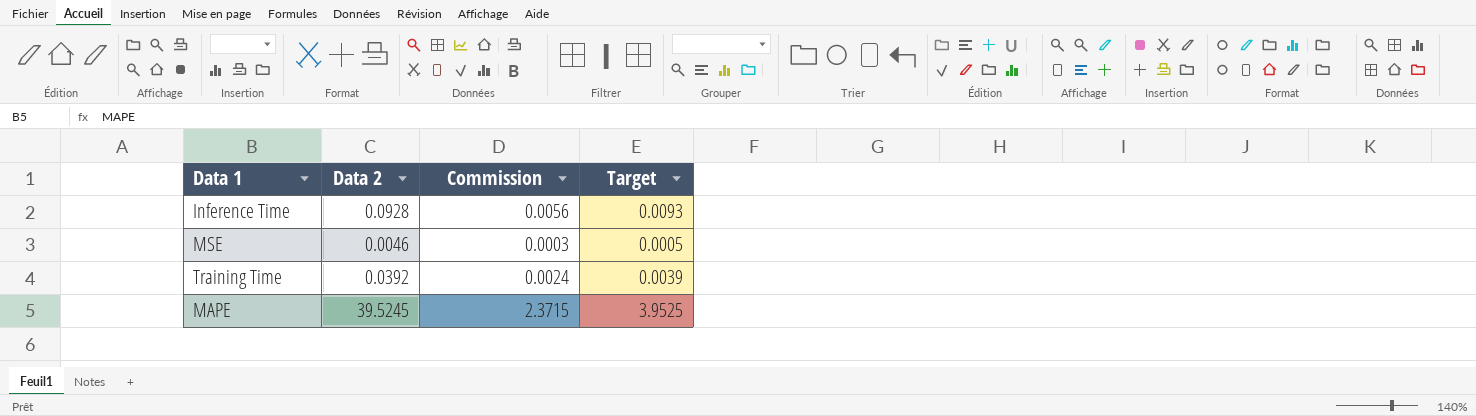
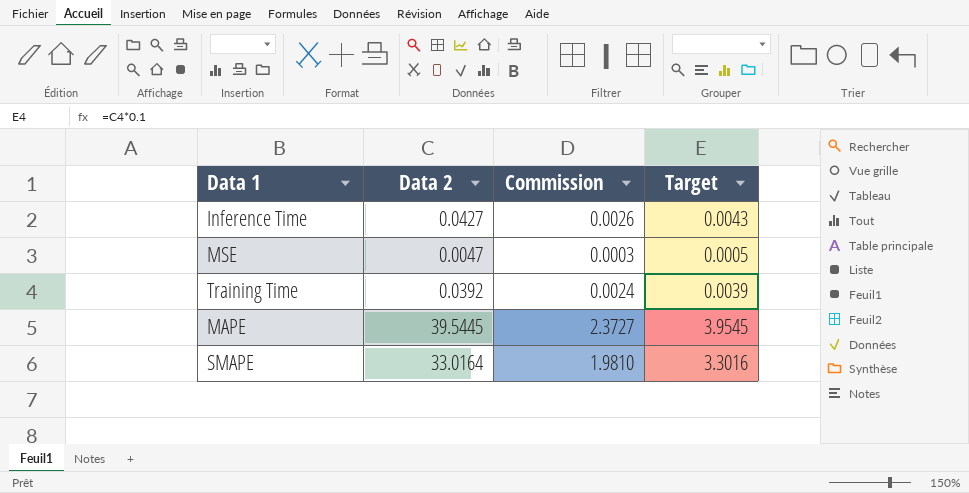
Inference Time | Data 2: 0.0928 -> 0.0427
Inference Time | Commission: 0.0056 -> 0.0026
Inference Time | Target: 0.0093 -> 0.0043
MSE | Data 2: 0.0046 -> 0.0047
MAPE | Data 2: 39.5245 -> 39.5445
MAPE | Commission: 2.3715 -> 2.3727
MAPE | Target: 3.9525 -> 3.9545
row SMAPE: none -> 33.0164 | 1.9810 | 3.3016

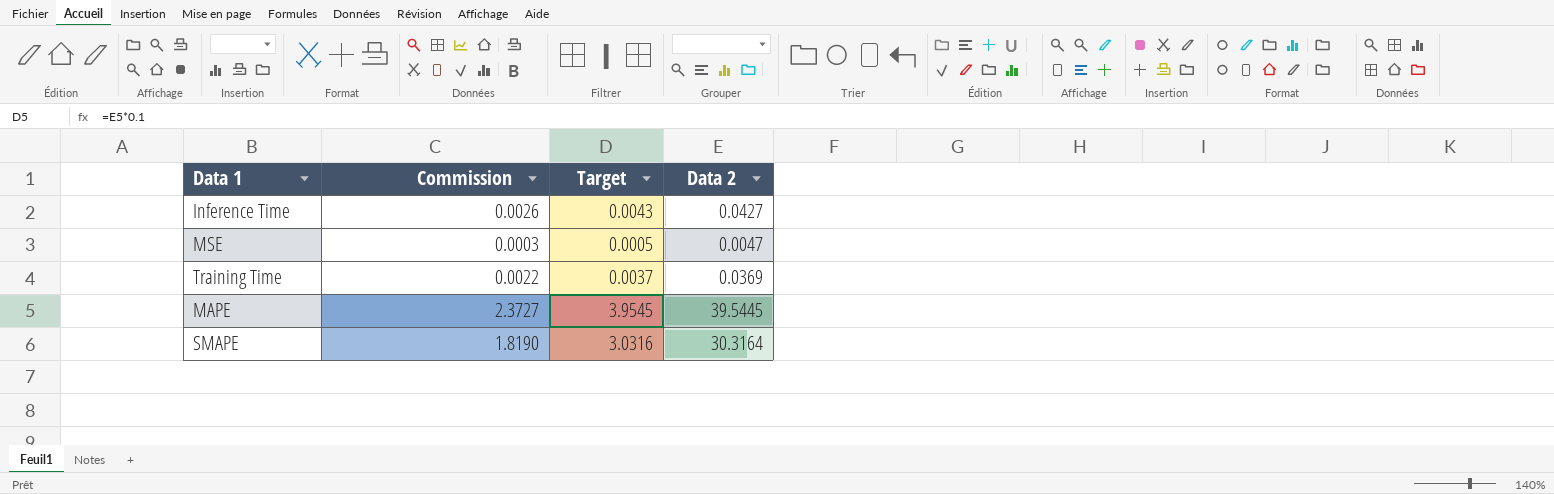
column Data 2 | position: 2 -> 4
Training Time | Commission: 0.0024 -> 0.0022
Training Time | Target: 0.0039 -> 0.0037
Training Time | Data 2: 0.0392 -> 0.0369
SMAPE | Commission: 1.9810 -> 1.8190
SMAPE | Target: 3.3016 -> 3.0316
SMAPE | Data 2: 33.0164 -> 30.3164

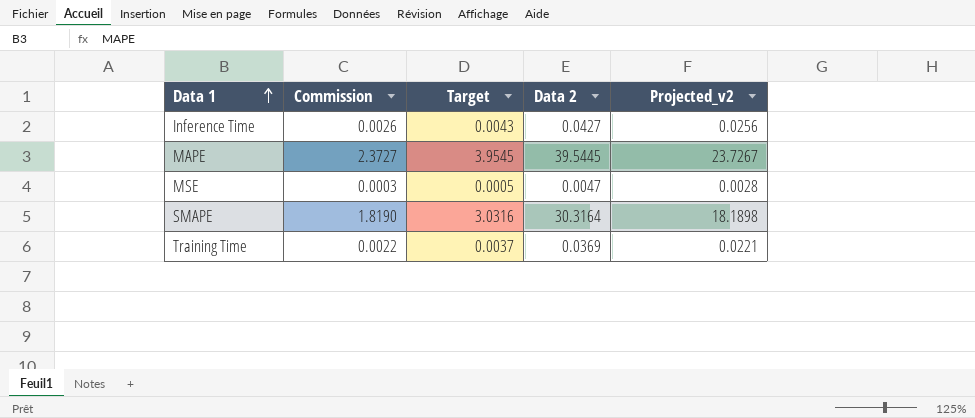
row order: none -> Data 1 ascending
column Projected_v2 | formula: none -> [Data 2] * 0.6

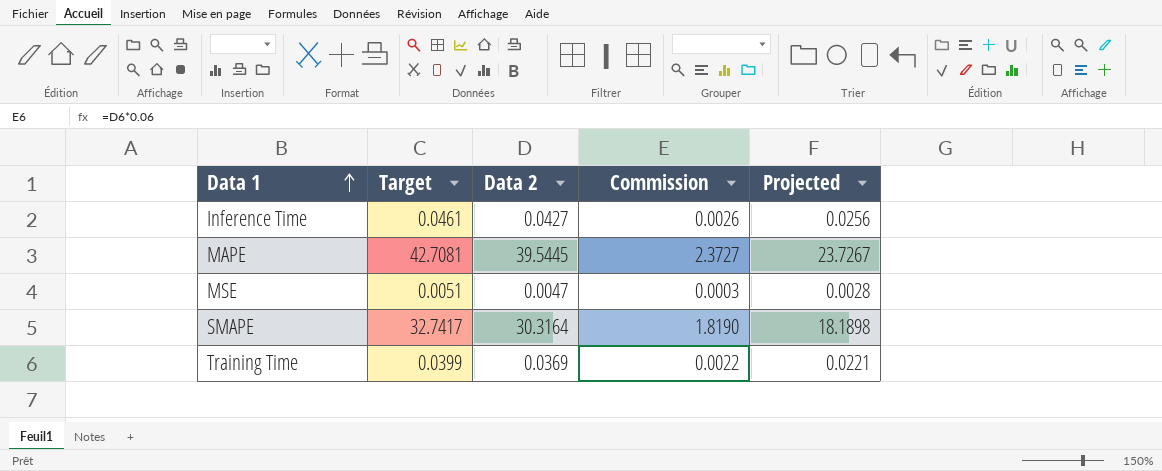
column Target | formula: [Data 2] * 0.1 -> [Data 2] * 1.08
column Commission | position: 2 -> 4
column name: Projected_v2 -> Projected

